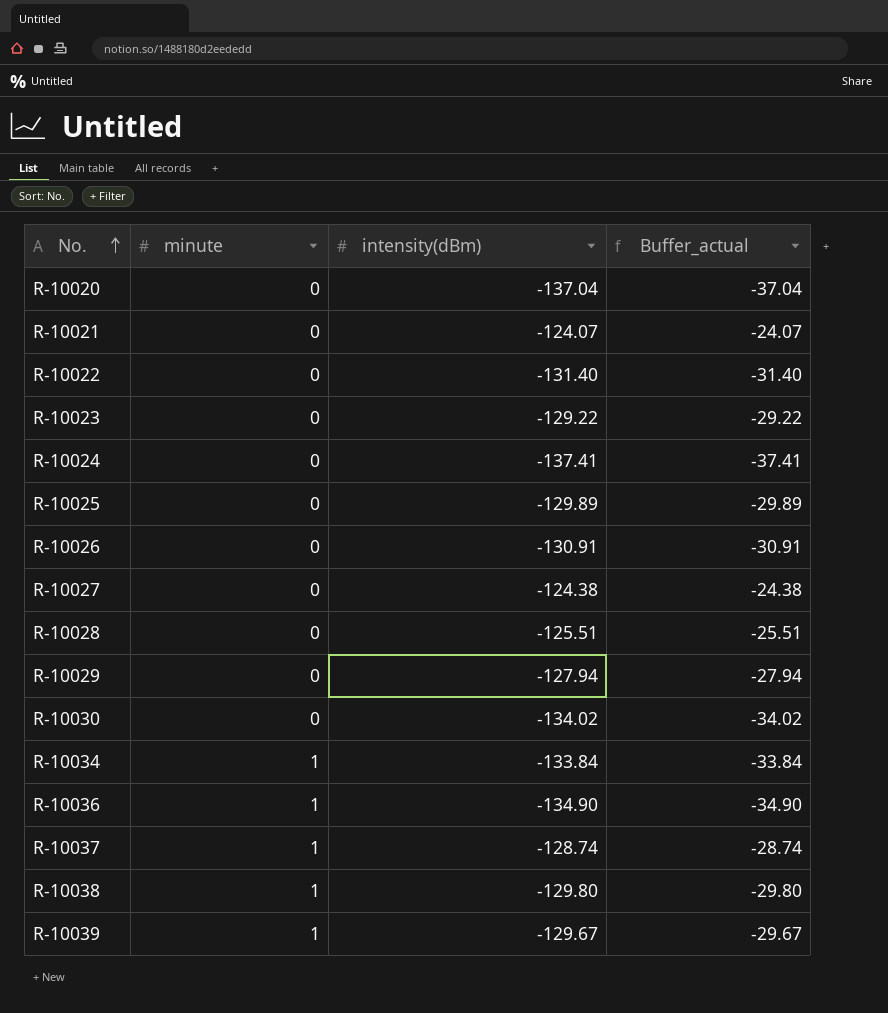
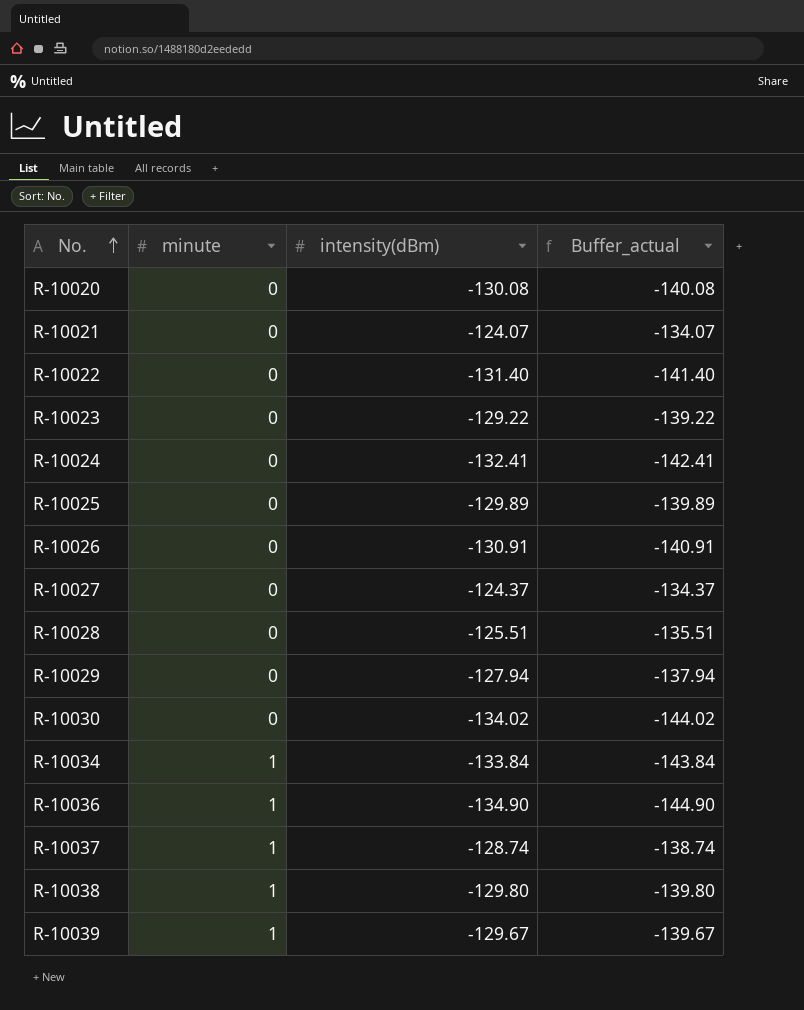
column Buffer_actual | formula: [intensity(dBm)] + 100 -> [intensity(dBm)] - 10
R-10020 | intensity(dBm): -137.04 -> -130.08
R-10024 | intensity(dBm): -137.41 -> -132.41
R-10027 | intensity(dBm): -124.38 -> -124.37

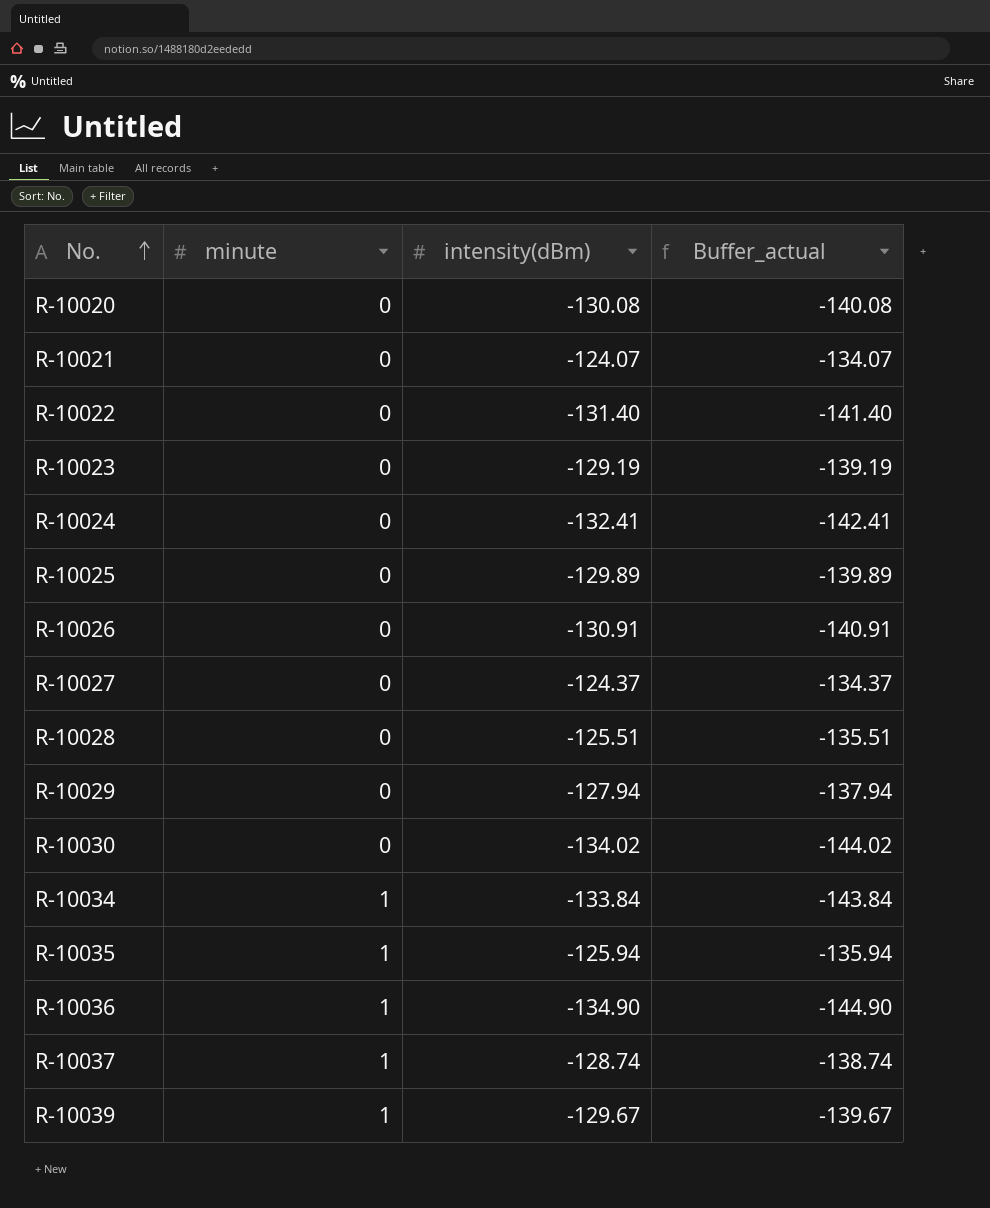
row R-10038: 1 | -129.80 | -139.80 -> none
R-10023 | intensity(dBm): -129.22 -> -129.19
R-10023 | Buffer_actual: -139.22 -> -139.19
row R-10035: none -> 1 | -125.94 | -135.94

